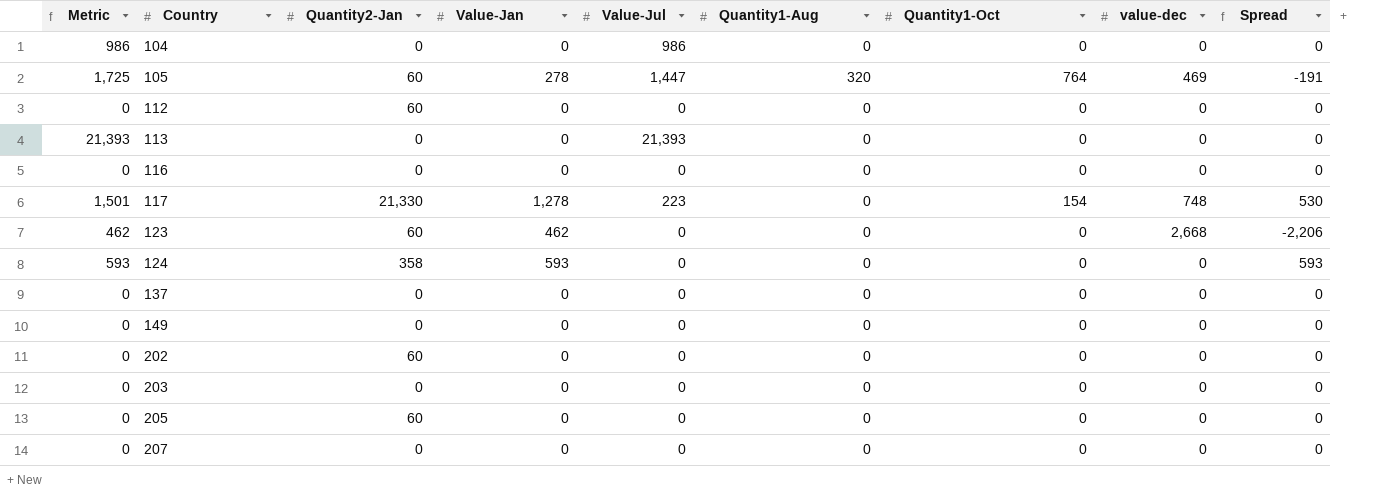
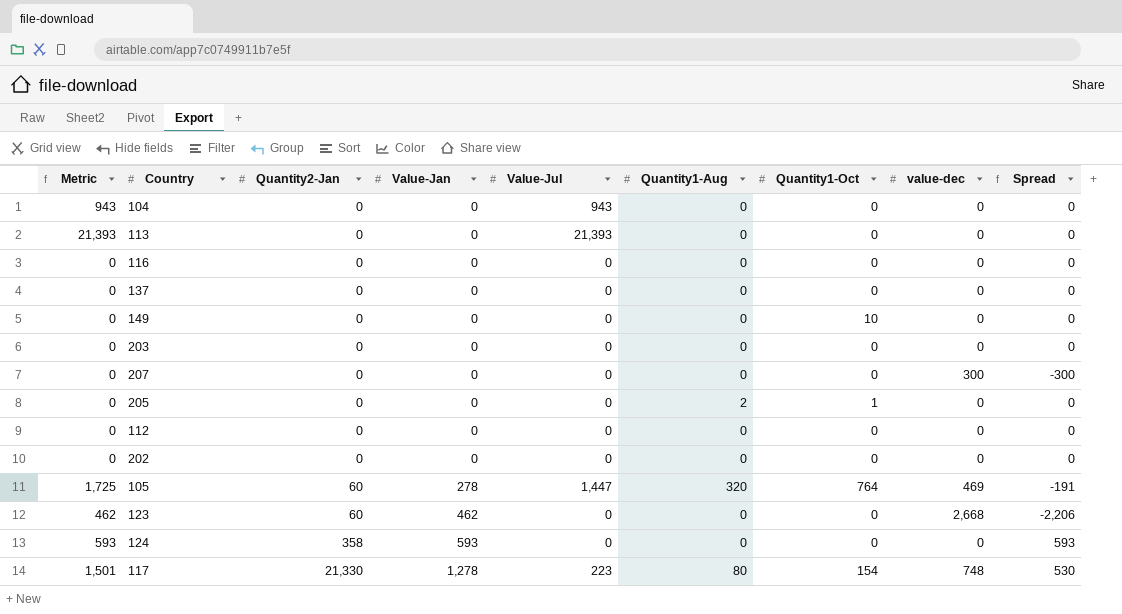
row order: Country ascending -> Quantity2-Jan ascending
104 | Metric: 986 -> 943
104 | Value-Jul: 986 -> 943
149 | Quantity1-Oct: 0 -> 10
207 | value-dec: 0 -> 300
207 | Spread: 0 -> -300
205 | Quantity2-Jan: 60 -> 0
205 | Quantity1-Aug: 0 -> 2
205 | Quantity1-Oct: 0 -> 1
112 | Quantity2-Jan: 60 -> 0
202 | Quantity2-Jan: 60 -> 0
117 | Quantity1-Aug: 0 -> 80

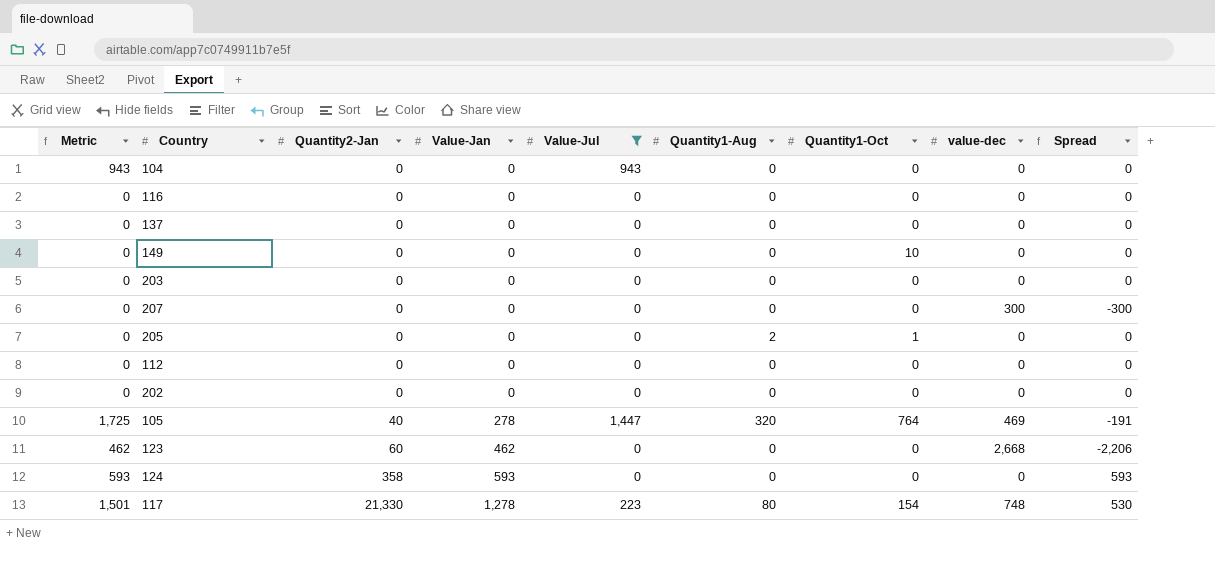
filter: none -> Value-Jul != 21,393
105 | Quantity2-Jan: 60 -> 40

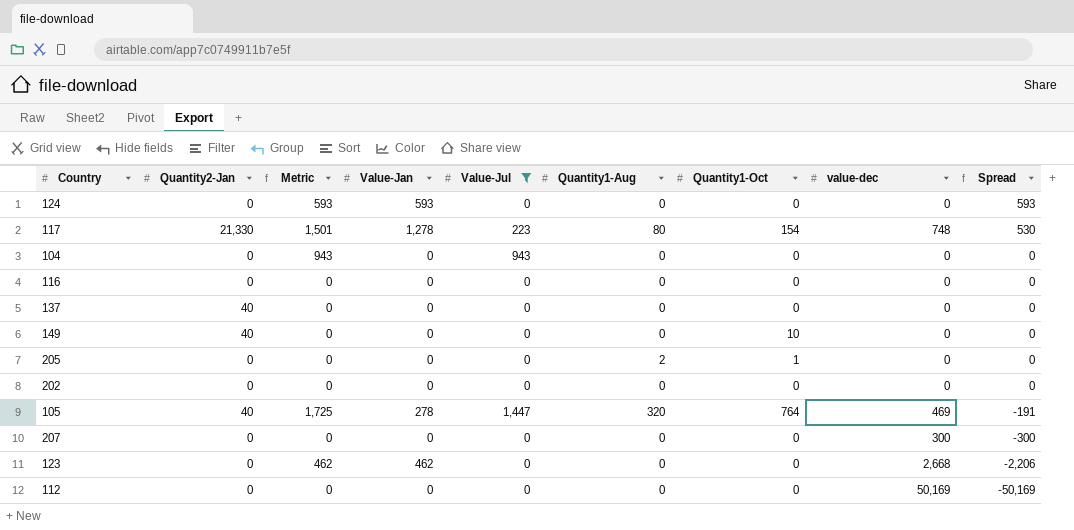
row order: Quantity2-Jan ascending -> Spread descending
column Metric | position: 1 -> 3
row 203: 0 | 0 | 0 | 0 | 0 | 0 | 0 | 0 -> none
124 | Quantity2-Jan: 358 -> 0
137 | Quantity2-Jan: 0 -> 40
149 | Quantity2-Jan: 0 -> 40
123 | Quantity2-Jan: 60 -> 0
112 | value-dec: 0 -> 50,169
112 | Spread: 0 -> -50,169

